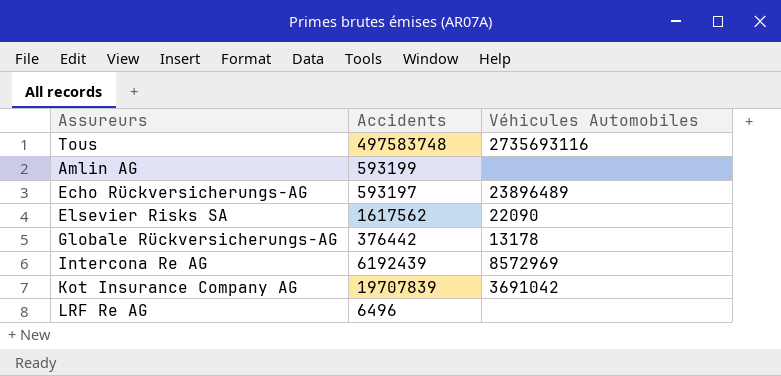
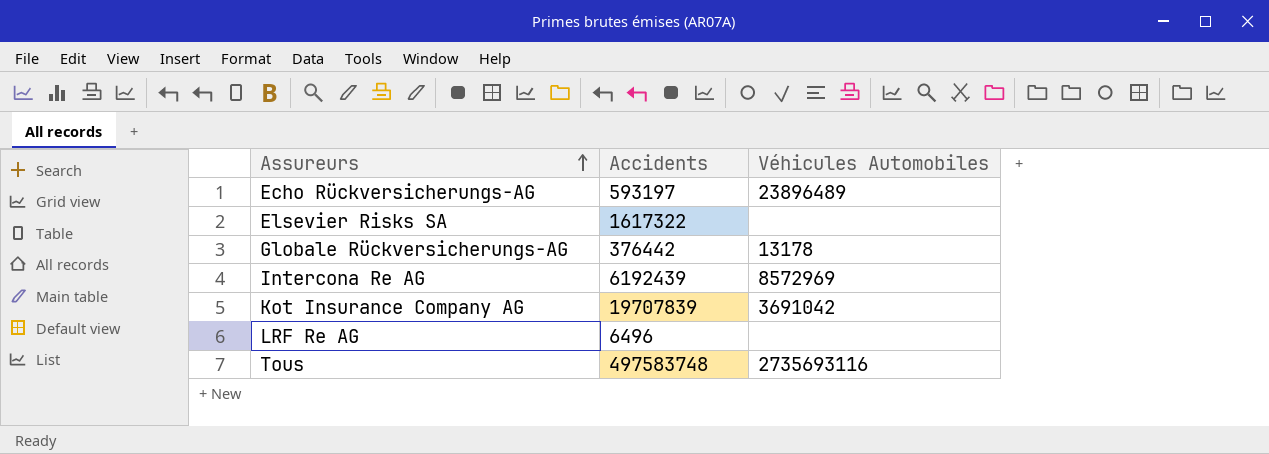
row order: none -> Assureurs ascending
row Amlin AG: 593199 | none -> none
Elsevier Risks SA | Accidents: 1617562 -> 1617322
Elsevier Risks SA | Véhicules Automobiles: 22090 -> none

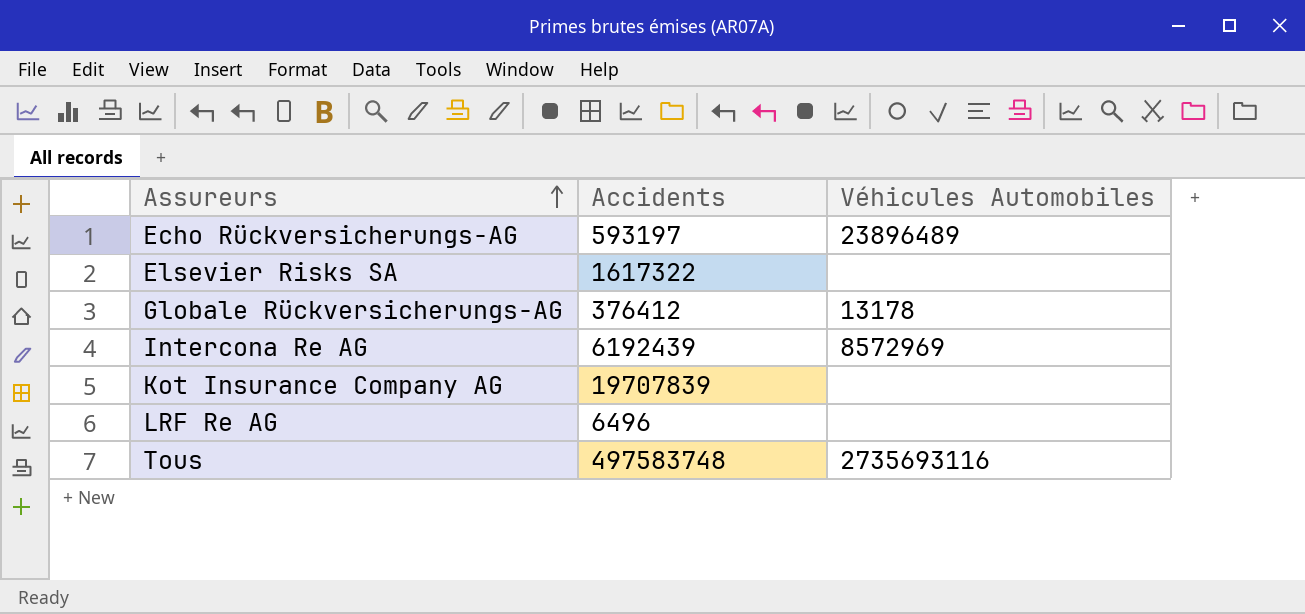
Globale Rückversicherungs-AG | Accidents: 376442 -> 376412
Kot Insurance Company AG | Véhicules Automobiles: 3691042 -> none

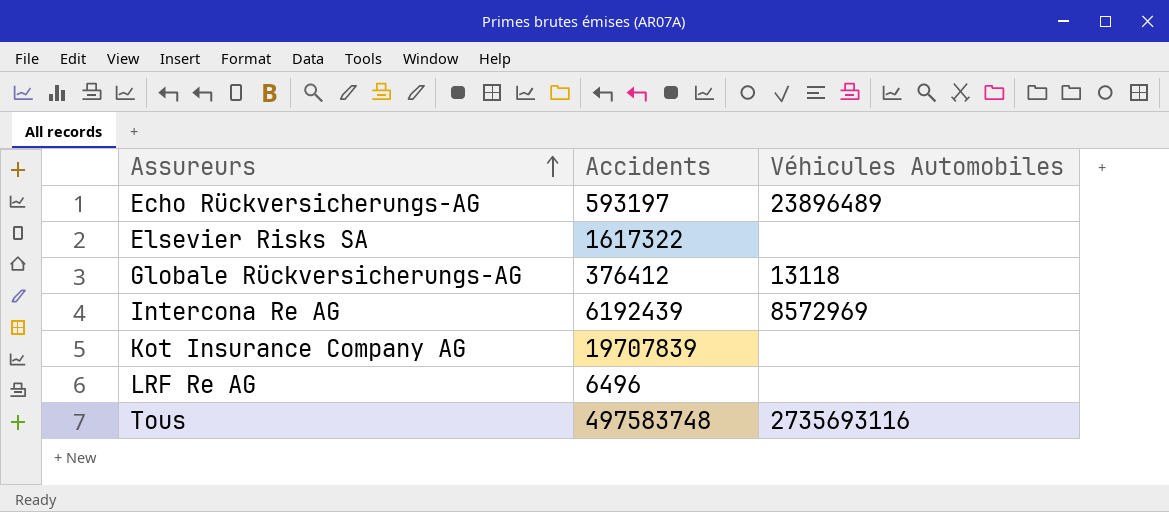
Globale Rückversicherungs-AG | Véhicules Automobiles: 13178 -> 13118

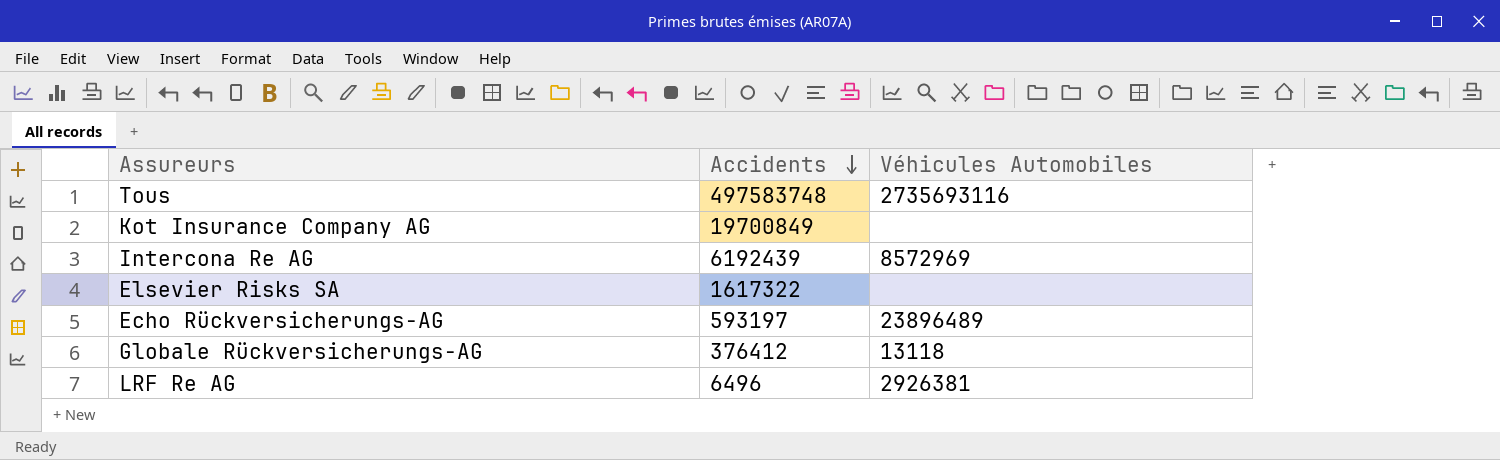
row order: Assureurs ascending -> Accidents descending
Kot Insurance Company AG | Accidents: 19707839 -> 19700849
LRF Re AG | Véhicules Automobiles: none -> 2926381

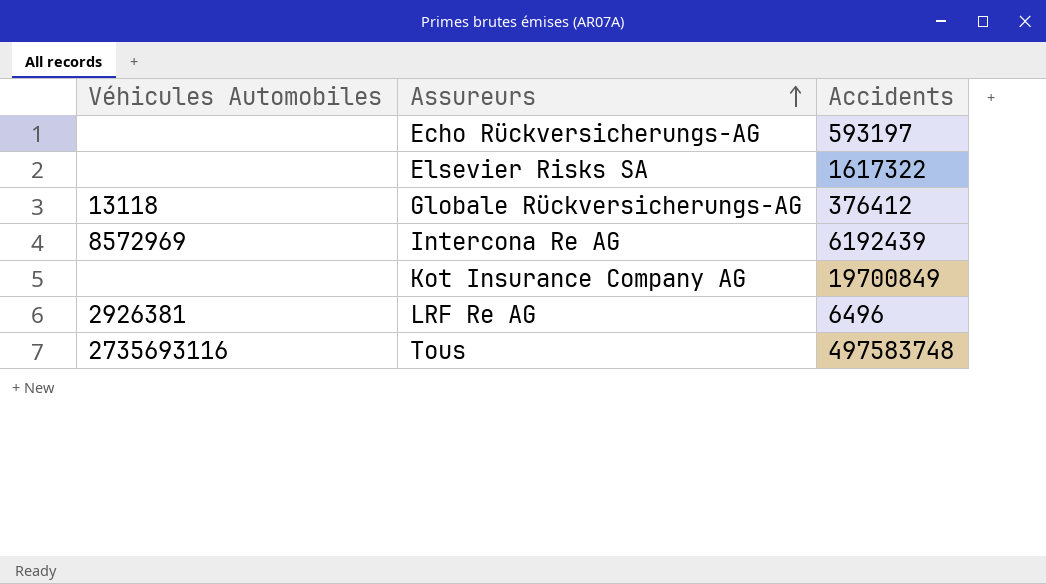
row order: Accidents descending -> Assureurs ascending
column Véhicules Automobiles | position: 3 -> 1
Echo Rückversicherungs-AG | Véhicules Automobiles: 23896489 -> none

